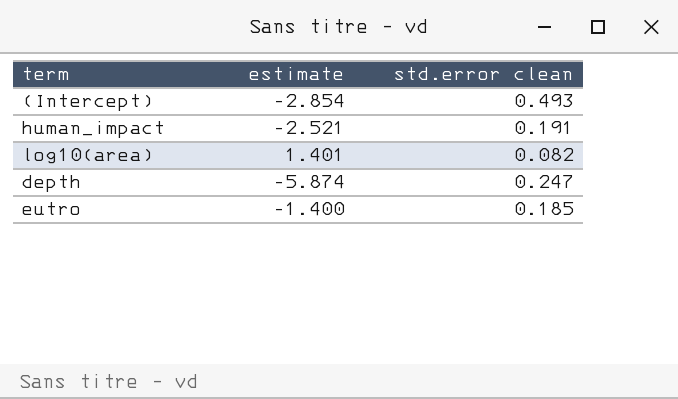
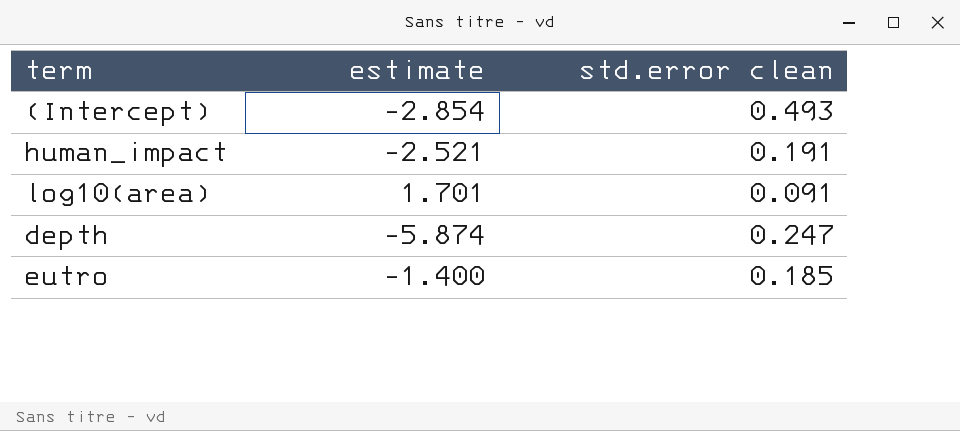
log10(area) | estimate: 1.401 -> 1.701
log10(area) | std.error clean: 0.082 -> 0.091

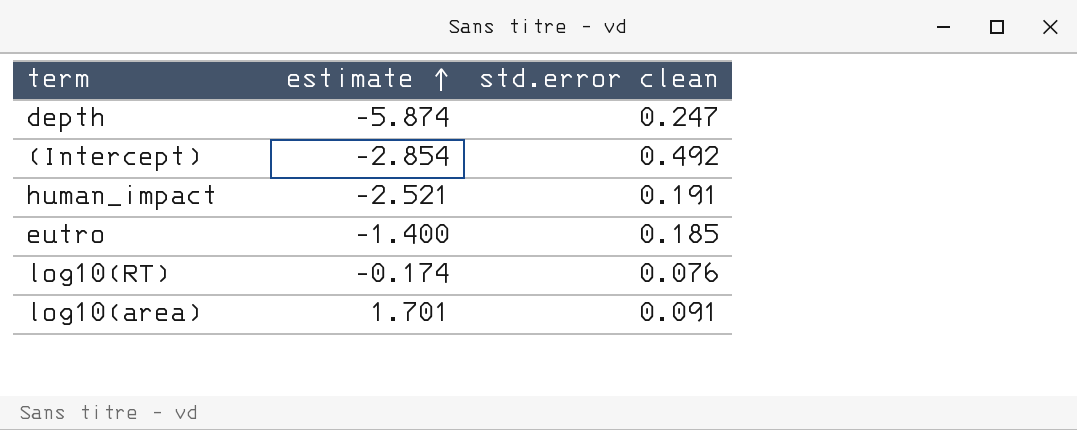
row order: none -> estimate ascending
(Intercept) | std.error clean: 0.493 -> 0.492
row log10(RT): none -> -0.174 | 0.076

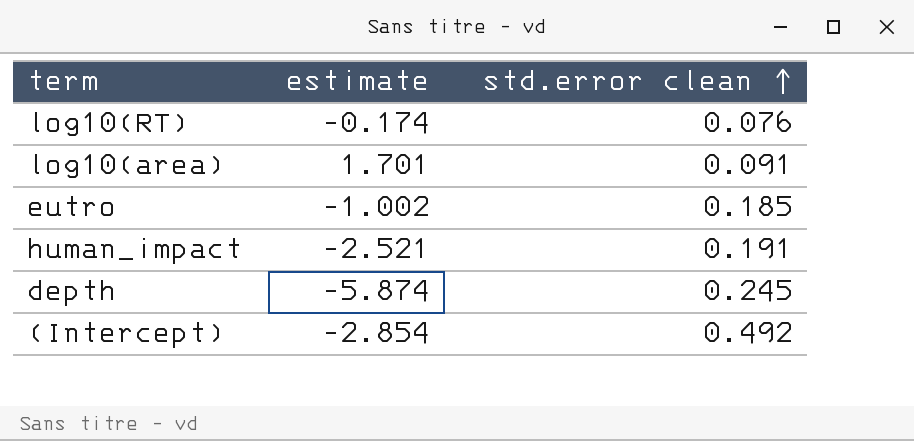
row order: estimate ascending -> std.error clean ascending
eutro | estimate: -1.400 -> -1.002
depth | std.error clean: 0.247 -> 0.245

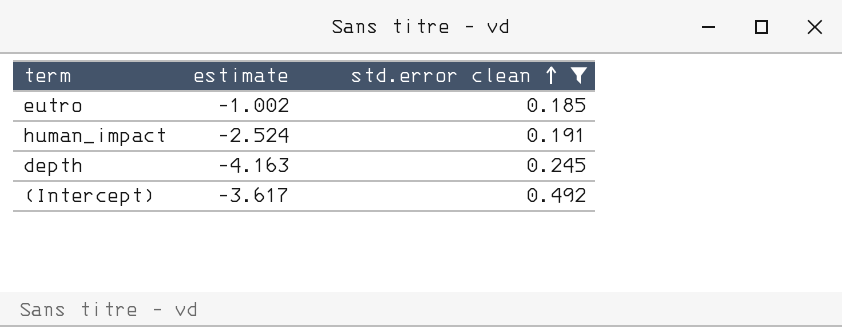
filter: none -> std.error clean >= 0.185
human_impact | estimate: -2.521 -> -2.524
depth | estimate: -5.874 -> -4.163
(Intercept) | estimate: -2.854 -> -3.617

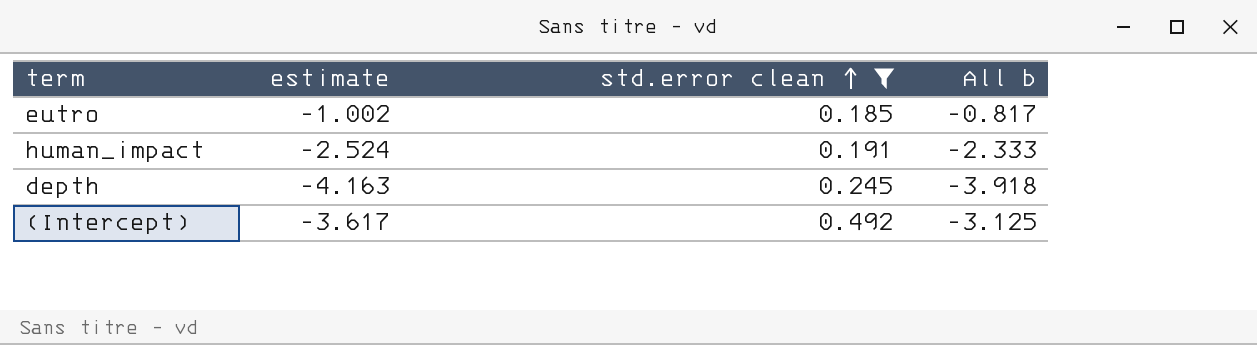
column All b | formula: none -> [estimate] + [std.error clean]

